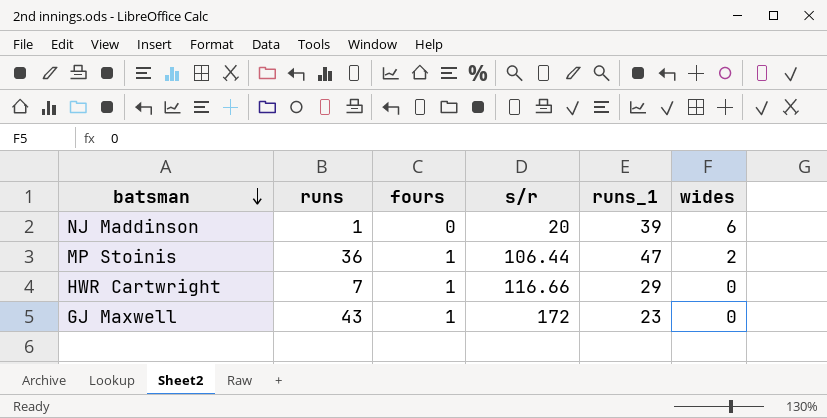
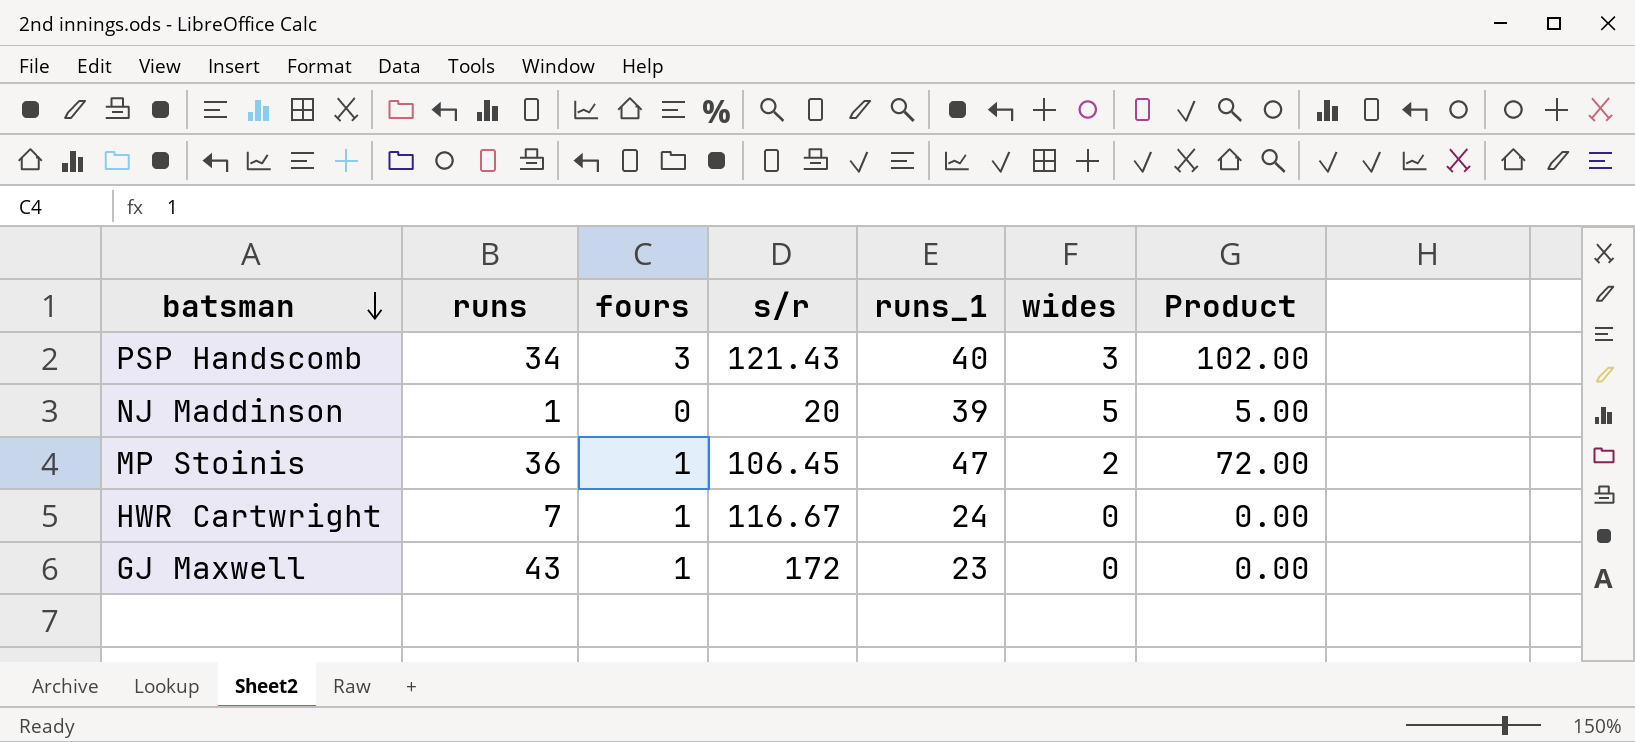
column Product | formula: none -> [runs] * [wides]
row PSP Handscomb: none -> 34 | 3 | 121.43 | 40 | 3 | 102.00
NJ Maddinson | wides: 6 -> 5
MP Stoinis | s/r: 106.44 -> 106.45
HWR Cartwright | s/r: 116.66 -> 116.67
HWR Cartwright | runs_1: 29 -> 24

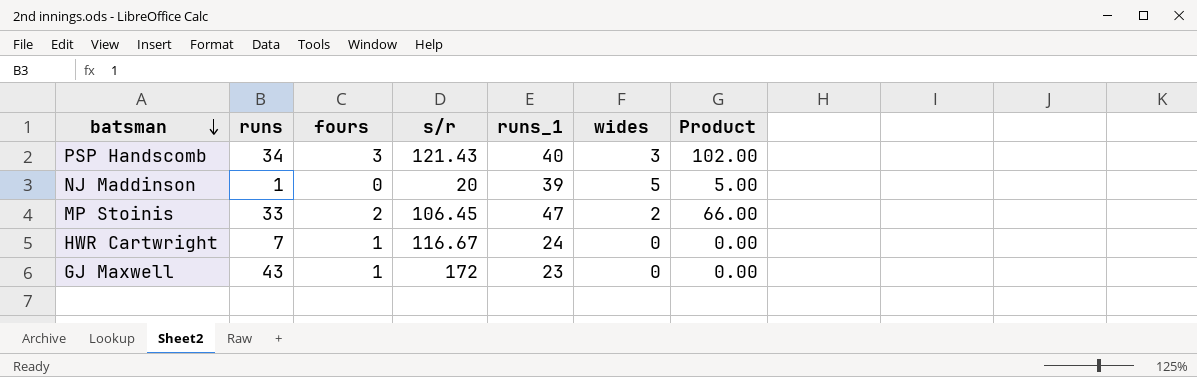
MP Stoinis | runs: 36 -> 33
MP Stoinis | fours: 1 -> 2
MP Stoinis | Product: 72.00 -> 66.00

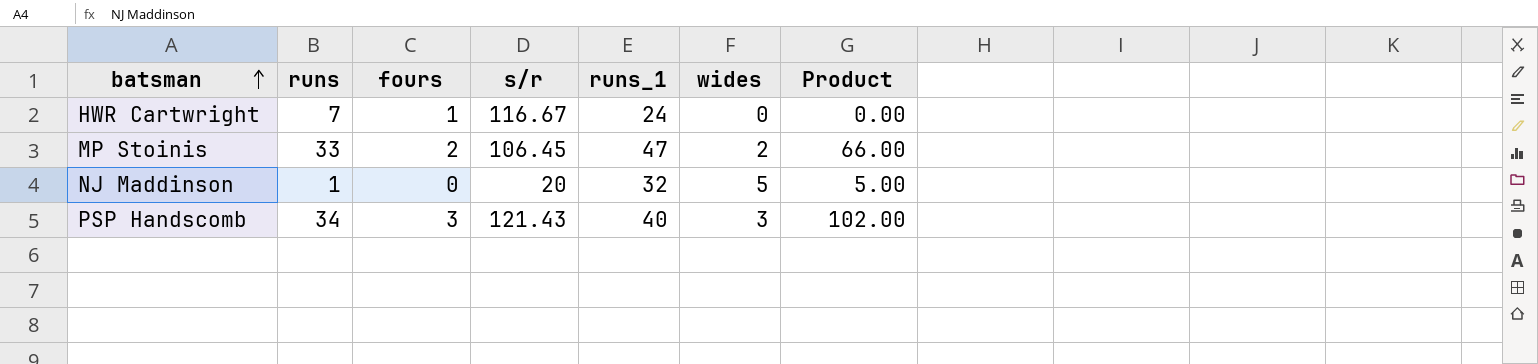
row order: batsman descending -> batsman ascending
row GJ Maxwell: 43 | 1 | 172 | 23 | 0 | 0.00 -> none
NJ Maddinson | runs_1: 39 -> 32

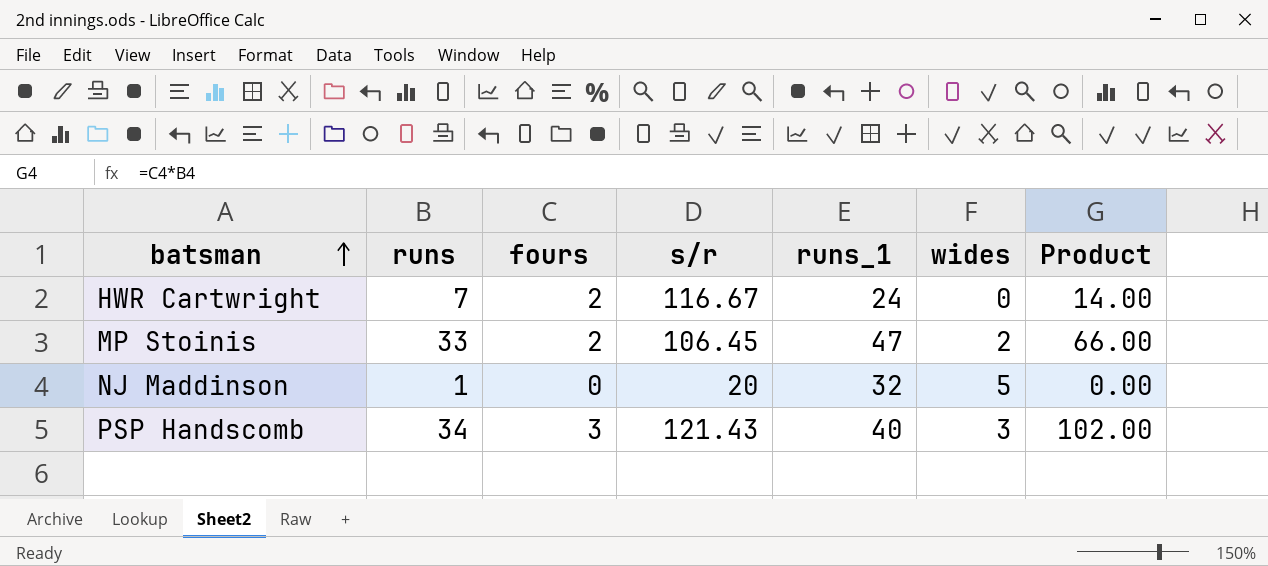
column Product | formula: [runs] * [wides] -> [runs] * [fours]
HWR Cartwright | fours: 1 -> 2

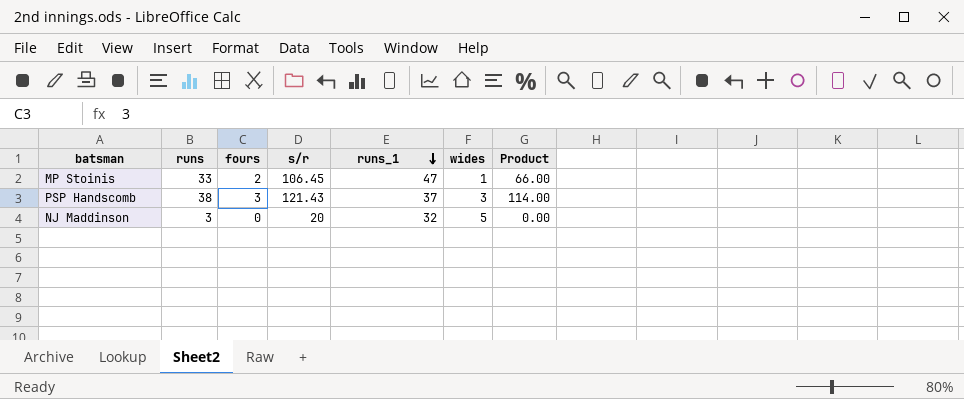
row order: batsman ascending -> runs_1 descending
row HWR Cartwright: 7 | 2 | 116.67 | 24 | 0 | 14.00 -> none
MP Stoinis | wides: 2 -> 1
PSP Handscomb | runs: 34 -> 38
PSP Handscomb | runs_1: 40 -> 37
PSP Handscomb | Product: 102.00 -> 114.00
NJ Maddinson | runs: 1 -> 3

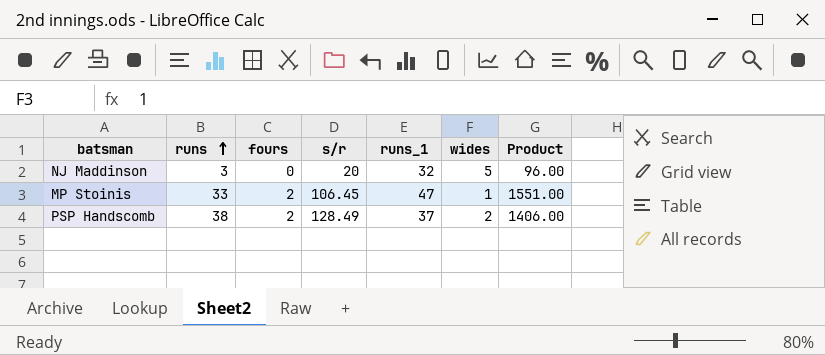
row order: runs_1 descending -> runs ascending
column Product | formula: [runs] * [fours] -> [runs] * [runs_1]
PSP Handscomb | fours: 3 -> 2
PSP Handscomb | s/r: 121.43 -> 128.49
PSP Handscomb | wides: 3 -> 2

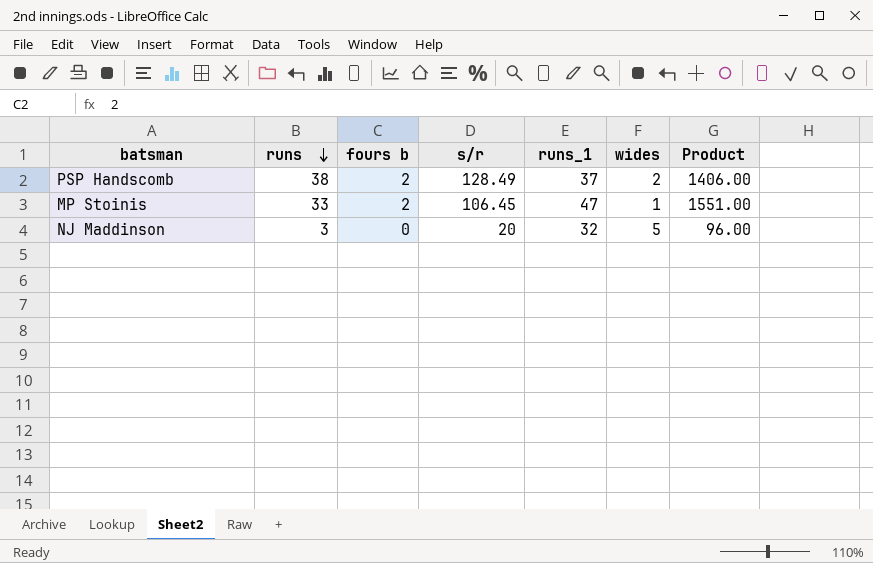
row order: runs ascending -> runs descending
column name: fours -> fours b

